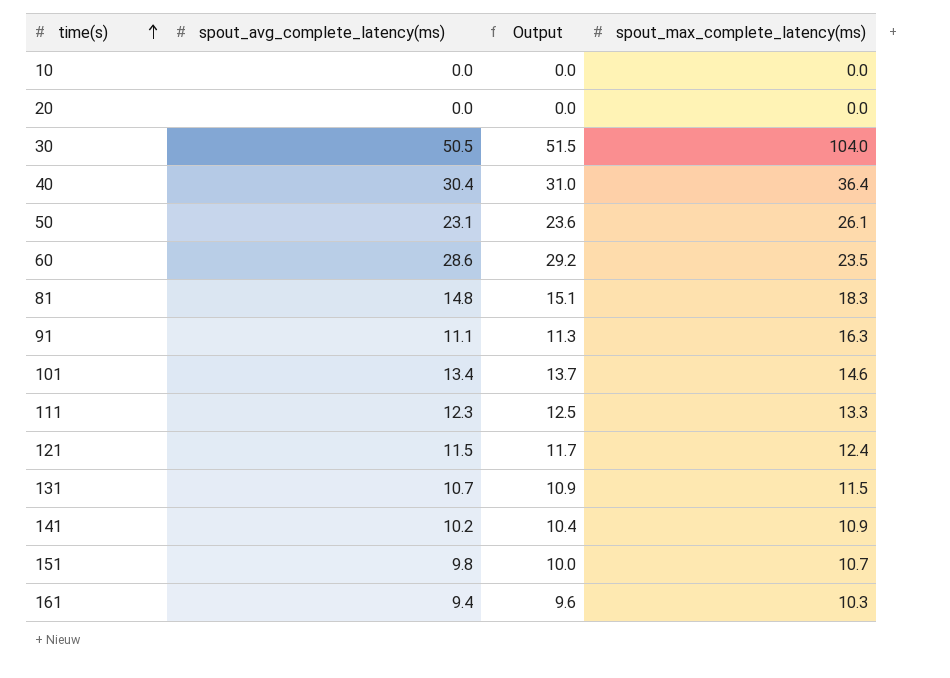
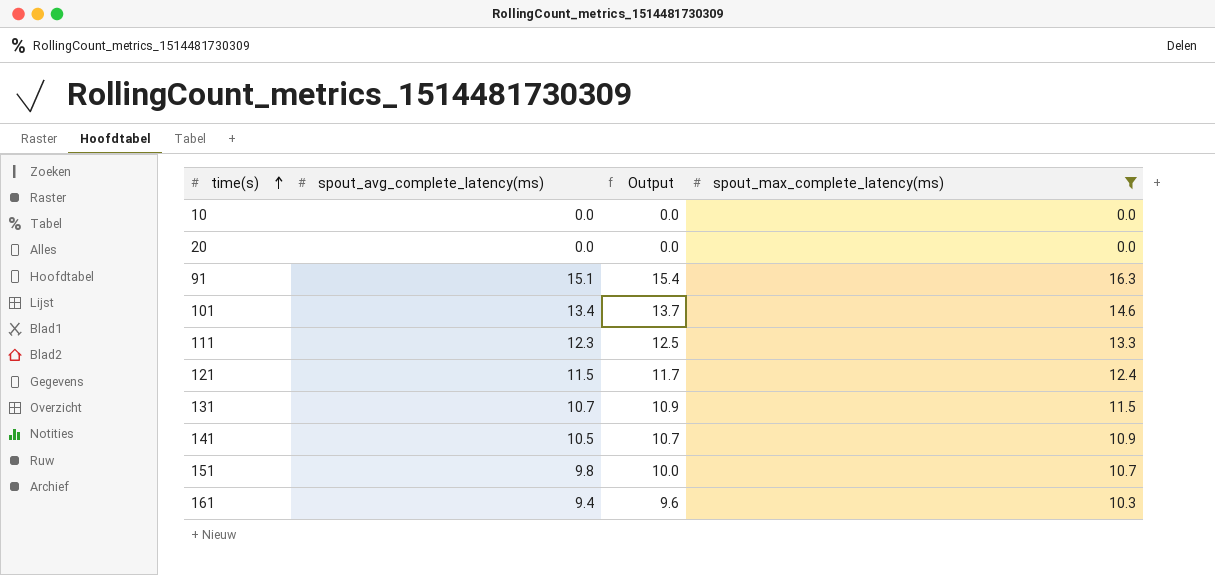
filter: none -> spout_max_complete_latency(ms) <= 16.3
91 | spout_avg_complete_latency(ms): 11.1 -> 15.1
91 | Output: 11.3 -> 15.4
141 | spout_avg_complete_latency(ms): 10.2 -> 10.5
141 | Output: 10.4 -> 10.7

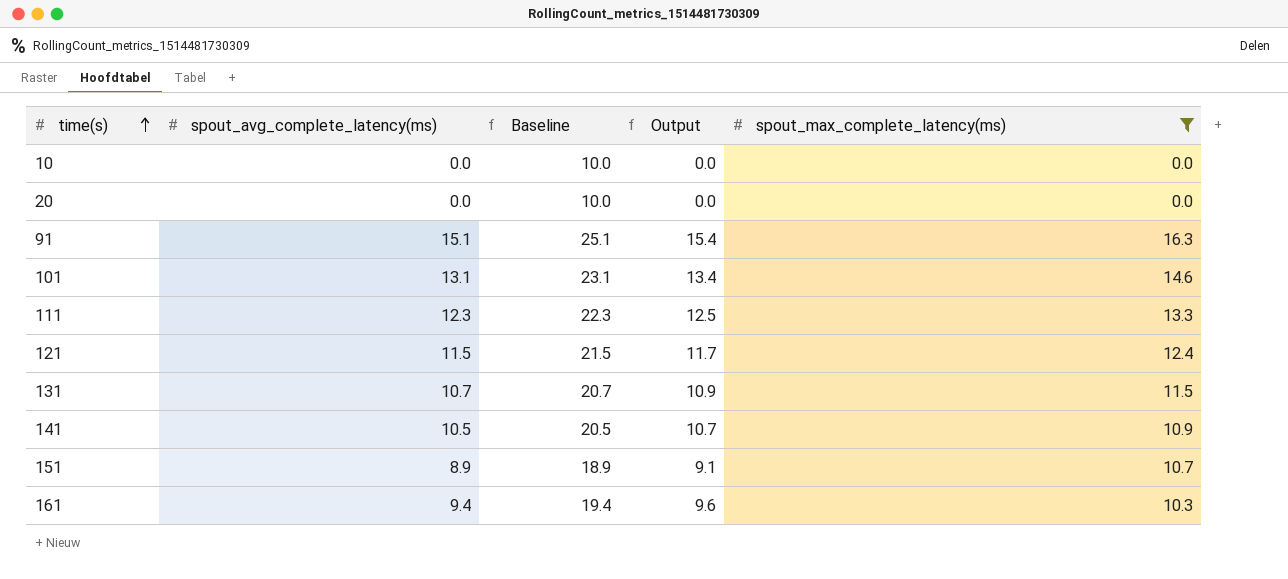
column Baseline | formula: none -> [spout_avg_complete_latency(ms)] + 10
101 | spout_avg_complete_latency(ms): 13.4 -> 13.1
101 | Output: 13.7 -> 13.4
151 | spout_avg_complete_latency(ms): 9.8 -> 8.9
151 | Output: 10.0 -> 9.1

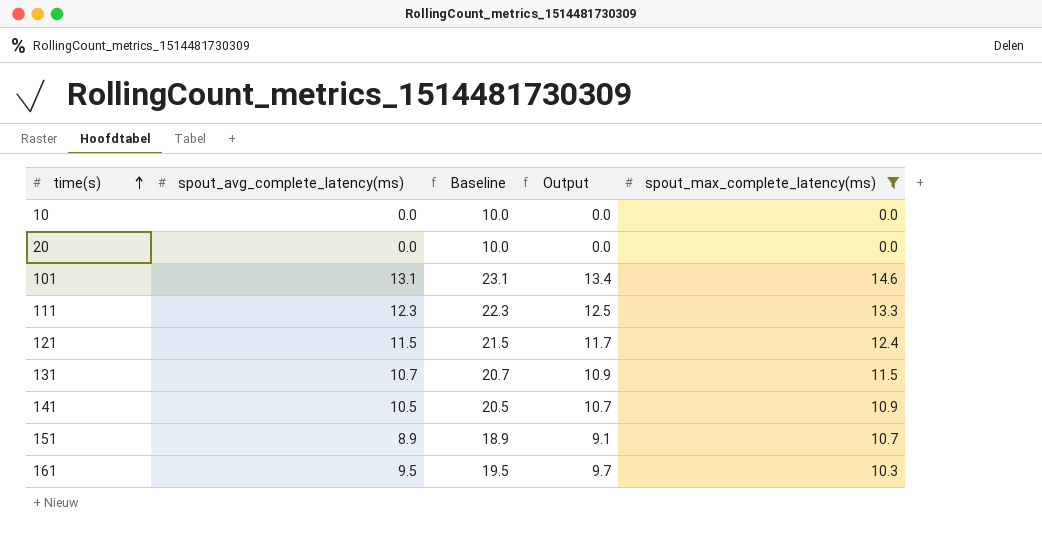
row 91: 15.1 | 25.1 | 15.4 | 16.3 -> none
161 | spout_avg_complete_latency(ms): 9.4 -> 9.5
161 | Baseline: 19.4 -> 19.5
161 | Output: 9.6 -> 9.7

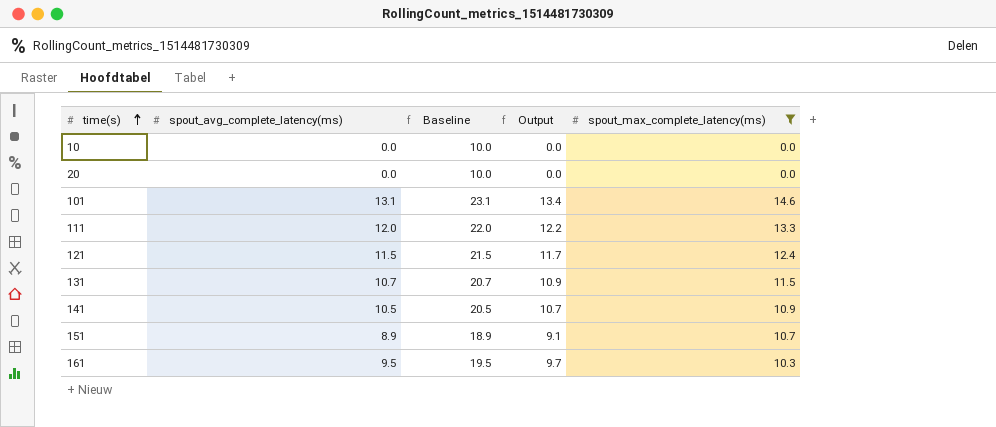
111 | spout_avg_complete_latency(ms): 12.3 -> 12.0
111 | Baseline: 22.3 -> 22.0
111 | Output: 12.5 -> 12.2

